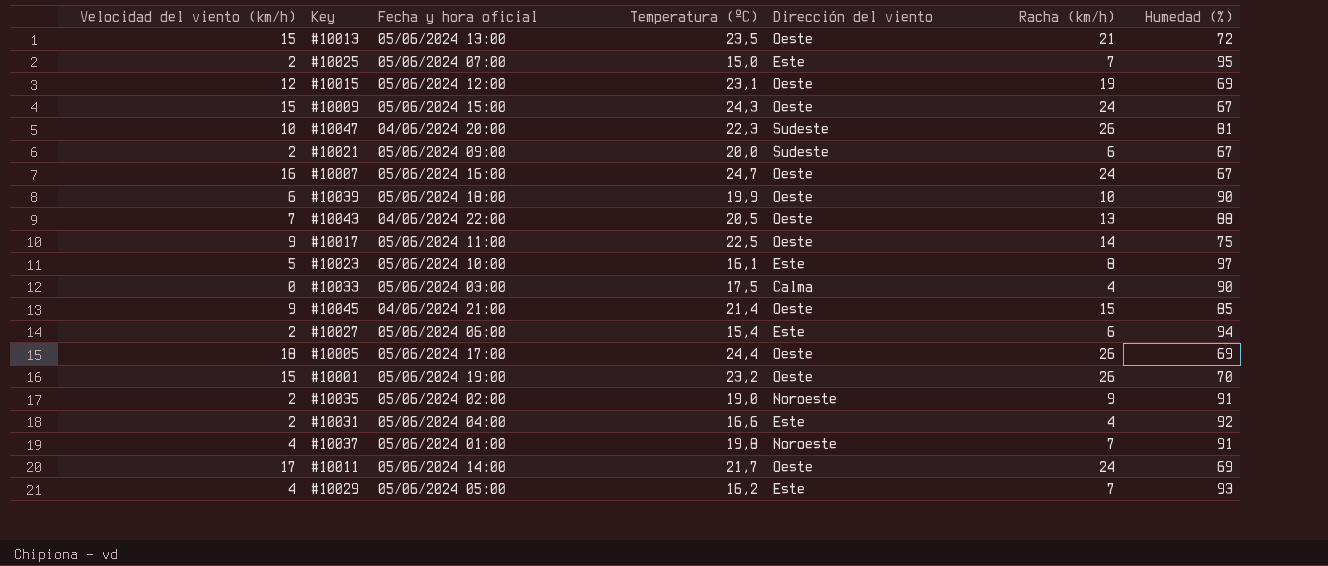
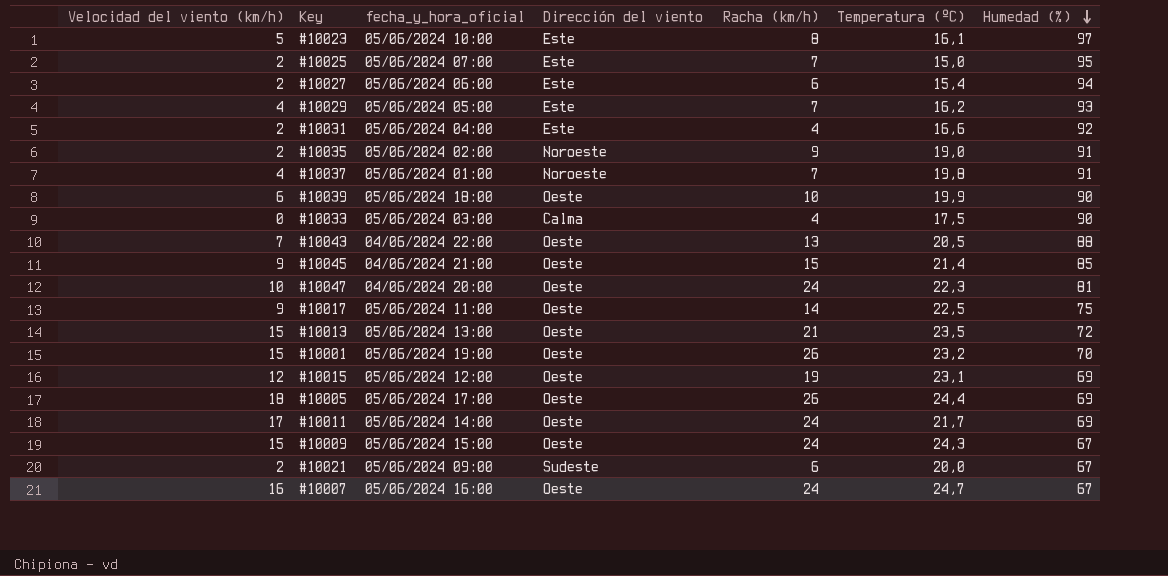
row order: none -> Humedad (%) descending
column name: Fecha y hora oficial -> fecha_y_hora_oficial
column Temperatura (ºC) | position: 4 -> 6
#10047 | Dirección del viento: Sudeste -> Oeste
#10047 | Racha (km/h): 26 -> 24

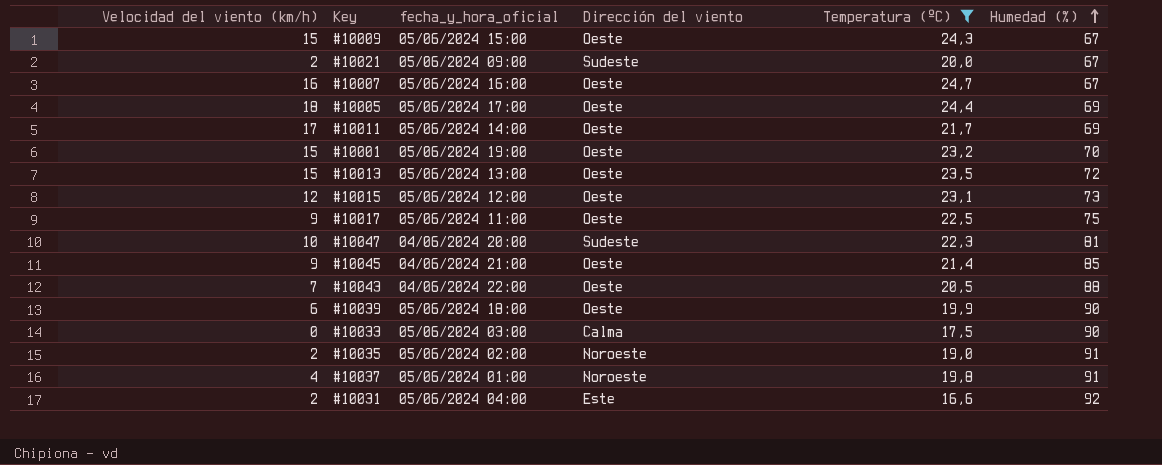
filter: none -> Temperatura (ºC) >= 16,6
row order: Humedad (%) descending -> Humedad (%) ascending
column Racha (km/h) | position: 5 -> none
#10015 | Humedad (%): 69 -> 73
#10047 | Dirección del viento: Oeste -> Sudeste

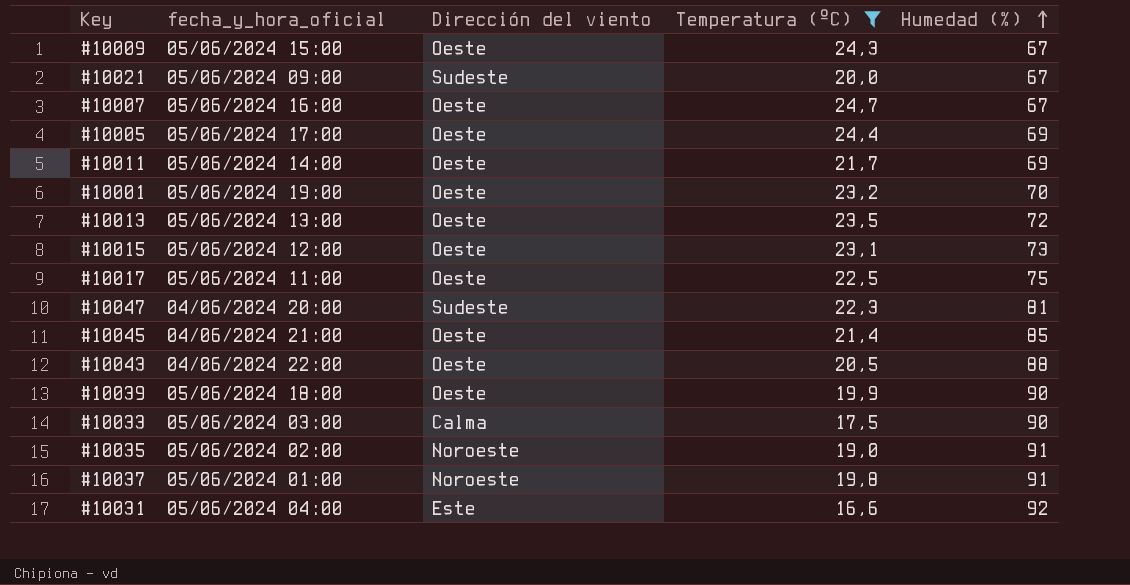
column Velocidad del viento (km/h) | position: 1 -> none

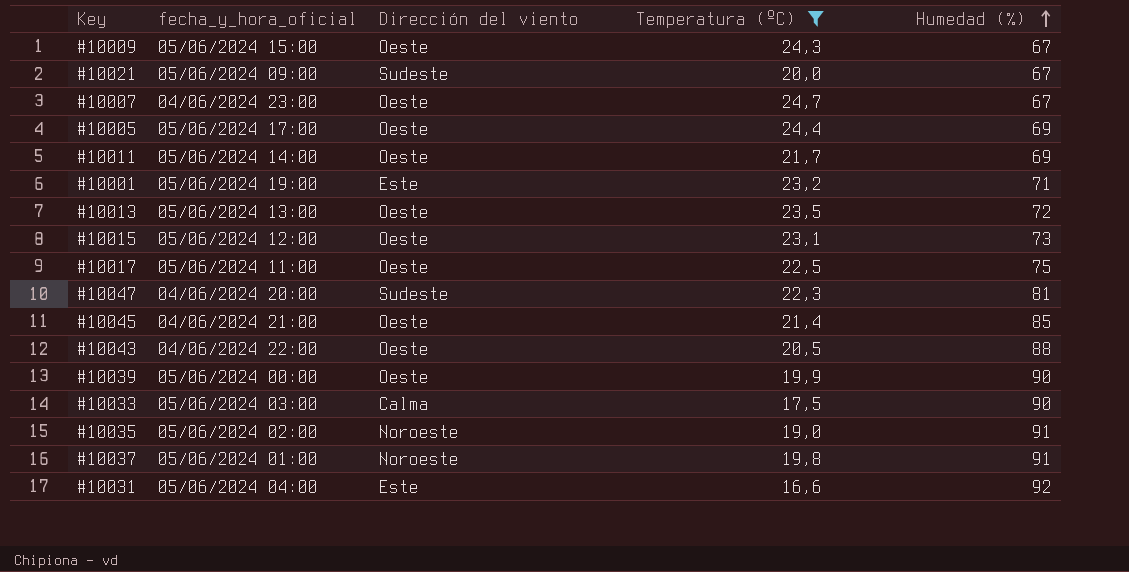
#10007 | fecha_y_hora_oficial: 05/06/2024 16:00 -> 04/06/2024 23:00
#10001 | Dirección del viento: Oeste -> Este
#10001 | Humedad (%): 70 -> 71
#10039 | fecha_y_hora_oficial: 05/06/2024 18:00 -> 05/06/2024 00:00

